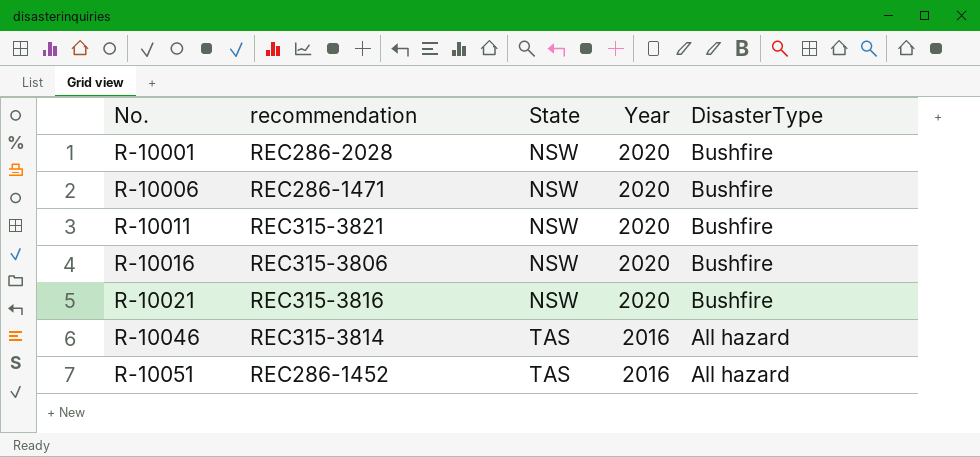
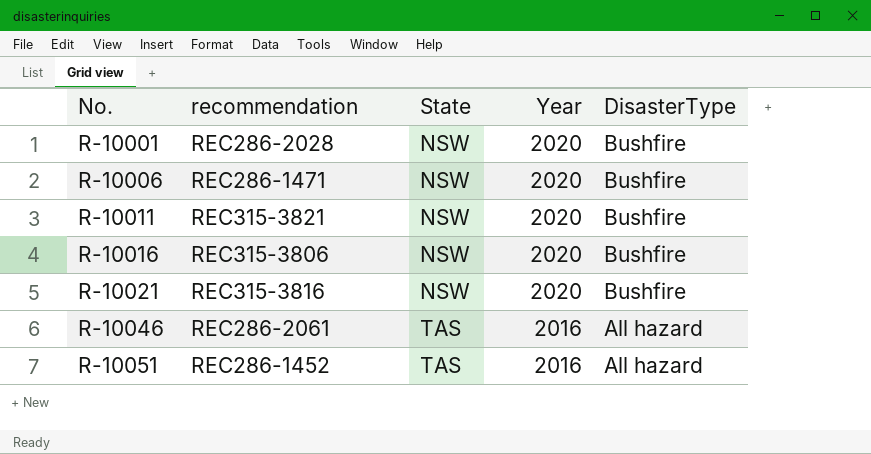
R-10046 | recommendation: REC315-3814 -> REC286-2061

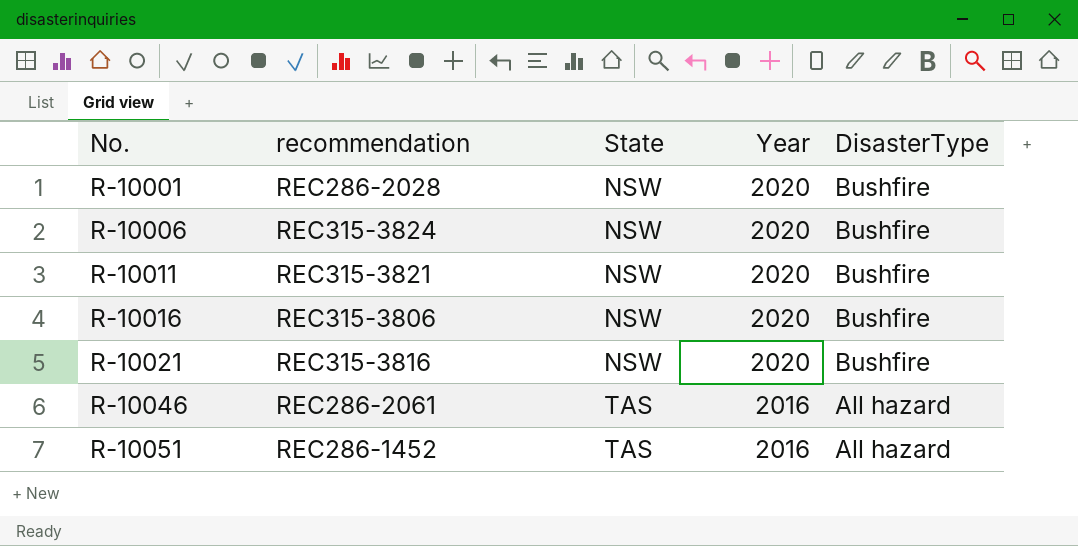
R-10006 | recommendation: REC286-1471 -> REC315-3824

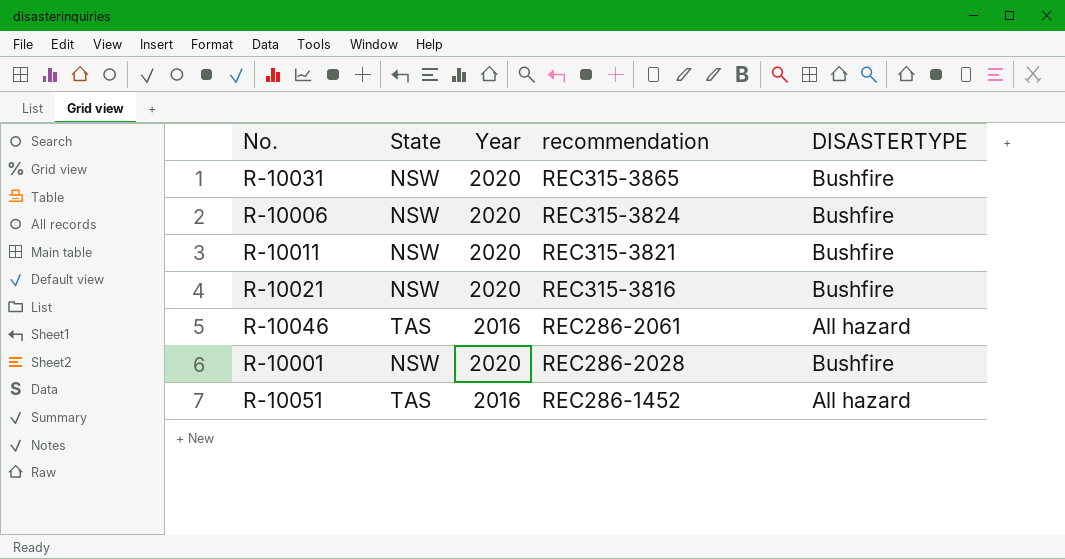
row order: No. ascending -> recommendation descending
column recommendation | position: 2 -> 4
column name: DisasterType -> DISASTERTYPE
row R-10016: REC315-3806 | NSW | 2020 | Bushfire -> none
row R-10031: none -> NSW | 2020 | REC315-3865 | Bushfire

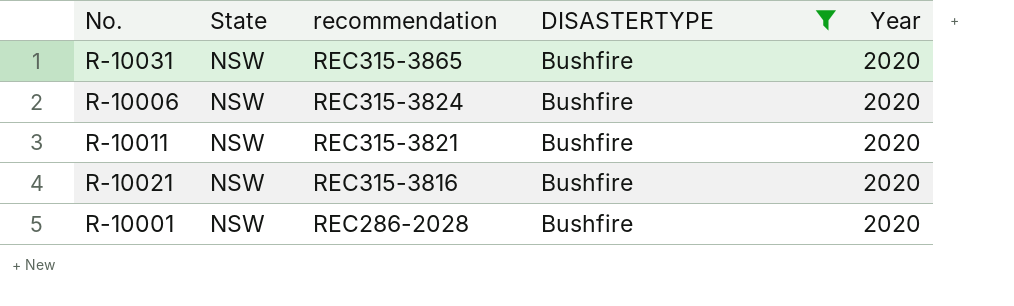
filter: none -> DISASTERTYPE = Bushfire
column Year | position: 3 -> 5

